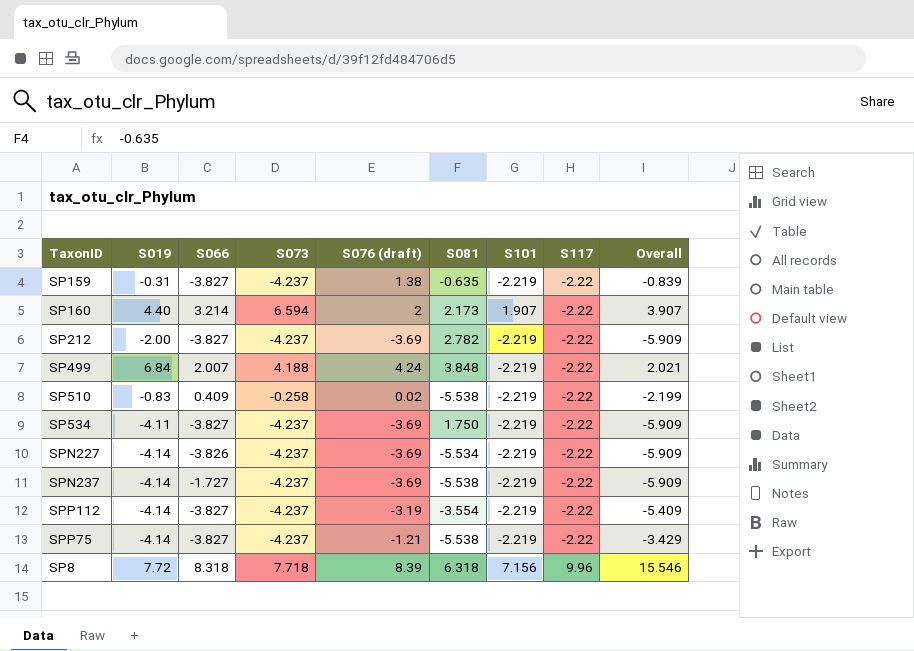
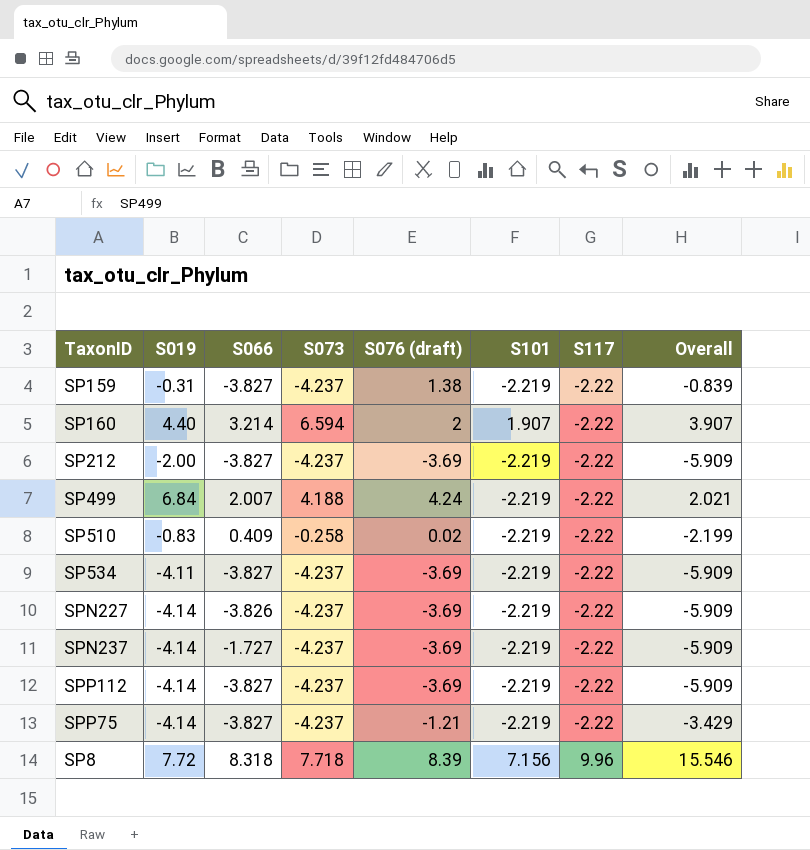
column S081 | position: 6 -> none
SPP112 | S076 (draft): -3.19 -> -3.69
SPP112 | Overall: -5.409 -> -5.909

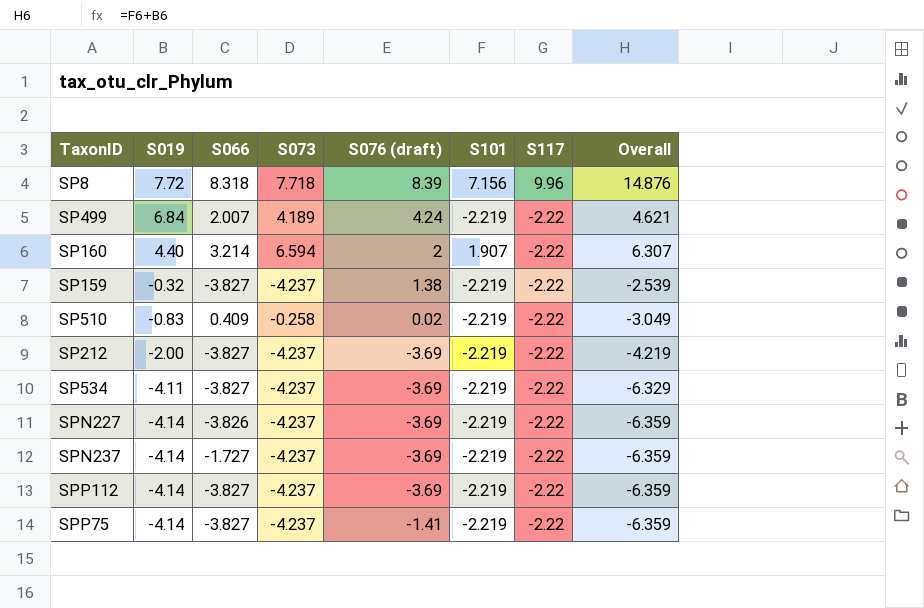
row order: S117 ascending -> S019 descending
column Overall | formula: [S076 (draft)] + [S101] -> [S019] + [S101]
SP499 | S073: 4.188 -> 4.189
SP159 | S019: -0.31 -> -0.32
SPP75 | S076 (draft): -1.21 -> -1.41

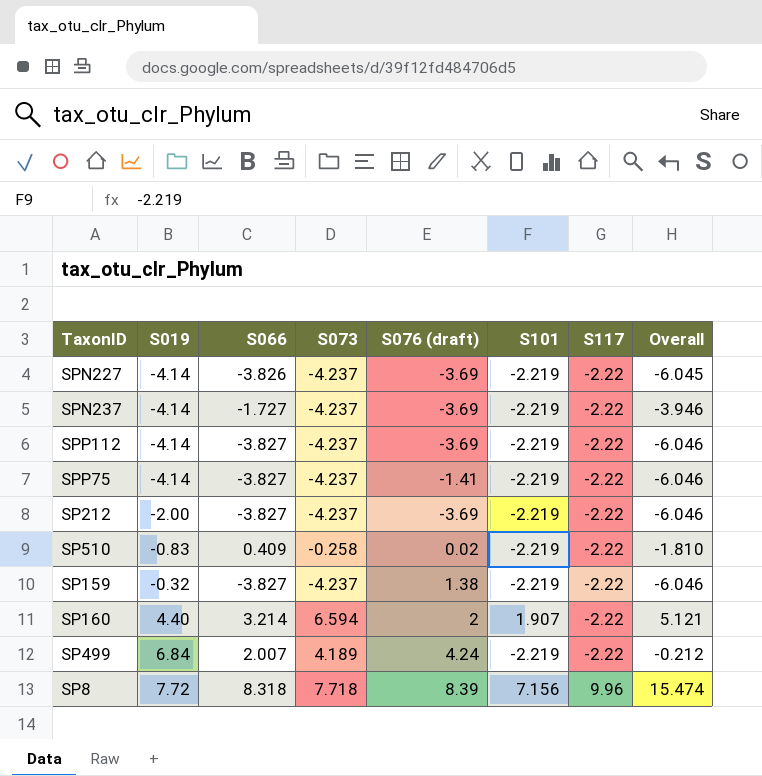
row order: S019 descending -> S019 ascending
column Overall | formula: [S019] + [S101] -> [S066] + [S101]
row SP534: -4.11 | -3.827 | -4.237 | -3.69 | -2.219 | -2.22 | -6.329 -> none

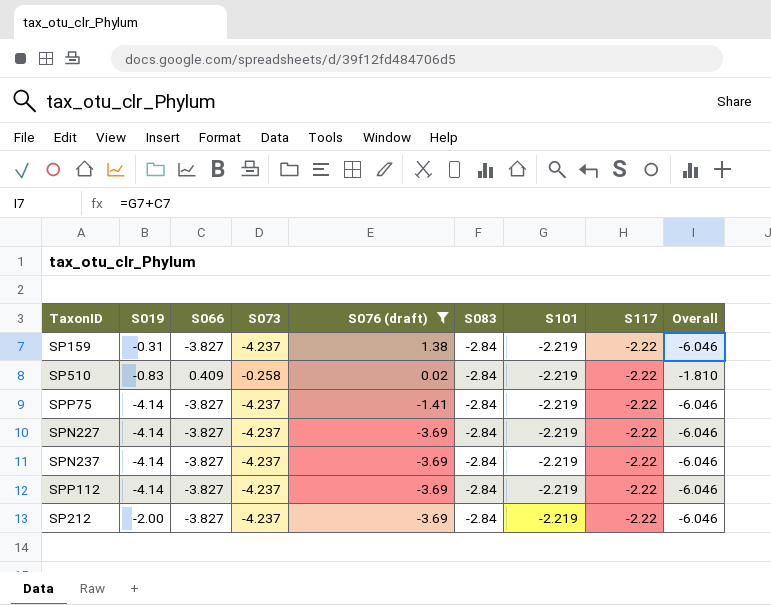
filter: none -> S076 (draft) <= 1.38
row order: S019 ascending -> S076 (draft) descending
column S083 | position: none -> 6
SP159 | S019: -0.32 -> -0.31
SPN227 | S066: -3.826 -> -3.827
SPN227 | Overall: -6.045 -> -6.046
SPN237 | S066: -1.727 -> -3.827
SPN237 | Overall: -3.946 -> -6.046

